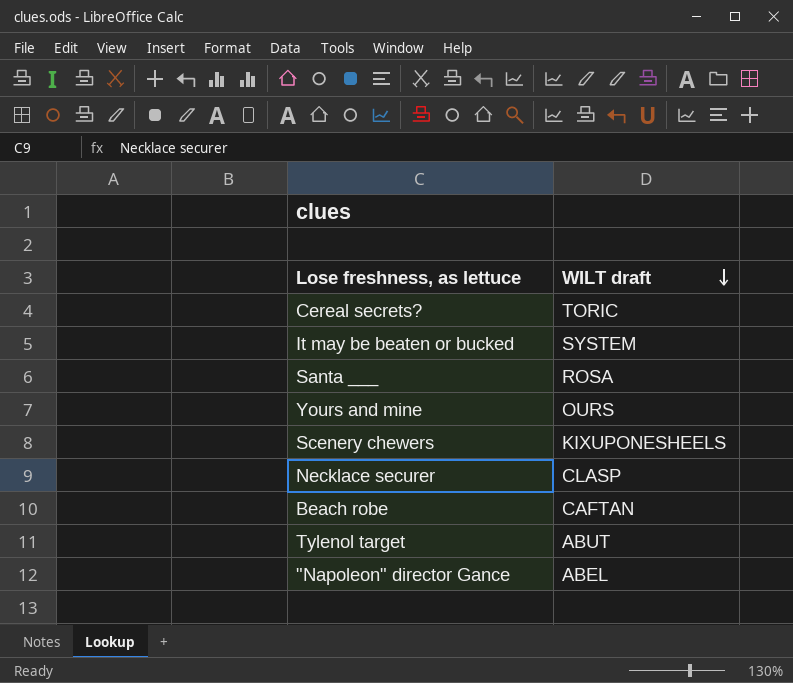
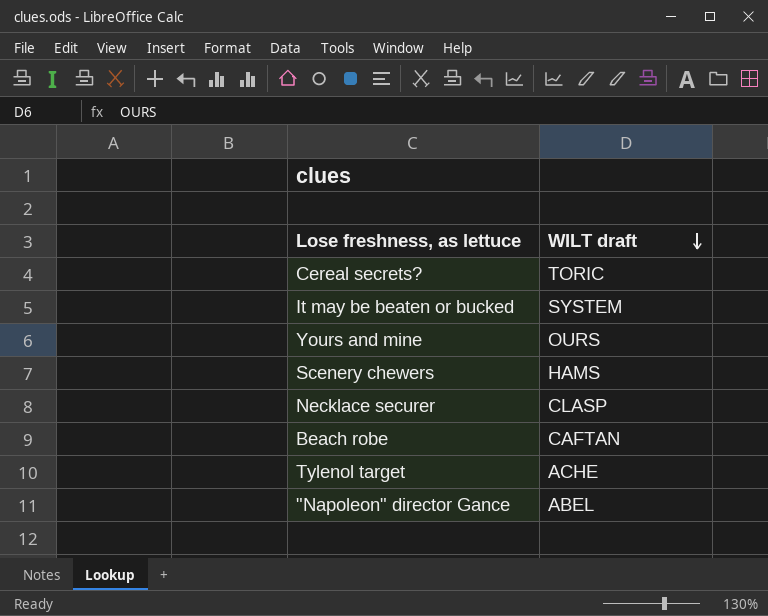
row Santa ___: ROSA -> none
Scenery chewers | WILT draft: KIXUPONESHEELS -> HAMS
Tylenol target | WILT draft: ABUT -> ACHE

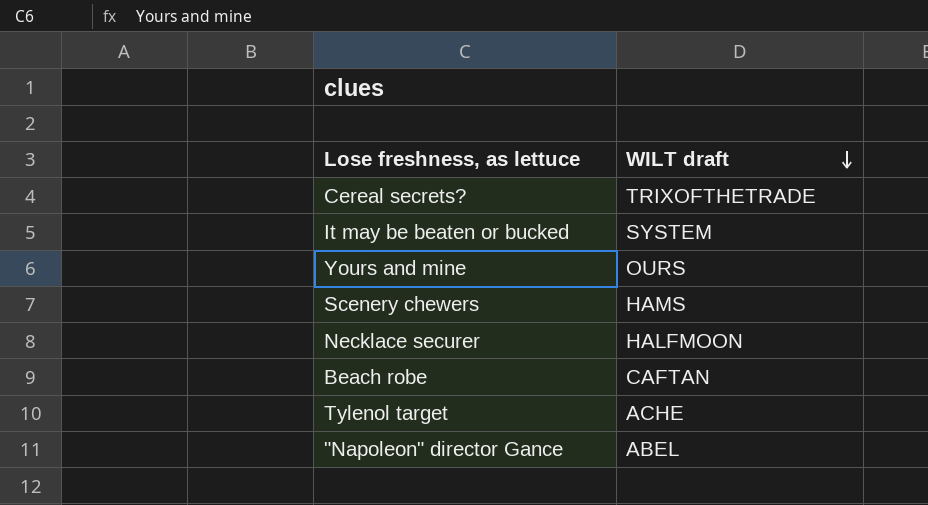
Cereal secrets? | WILT draft: TORIC -> TRIXOFTHETRADE
Necklace securer | WILT draft: CLASP -> HALFMOON

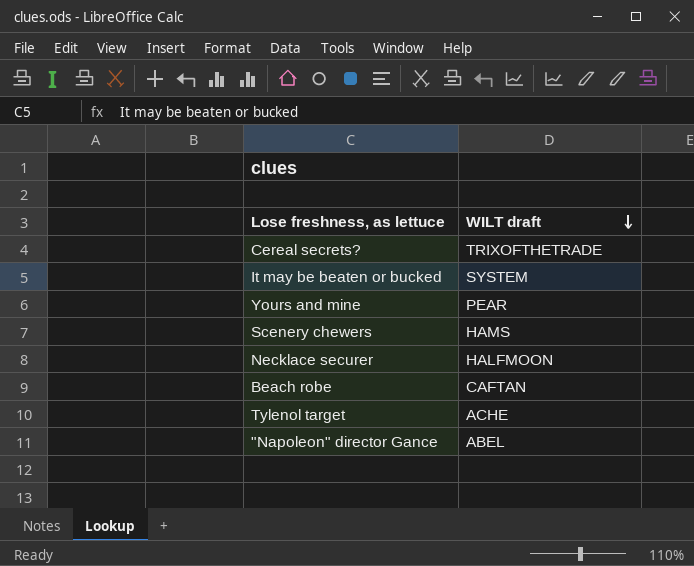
Yours and mine | WILT draft: OURS -> PEAR

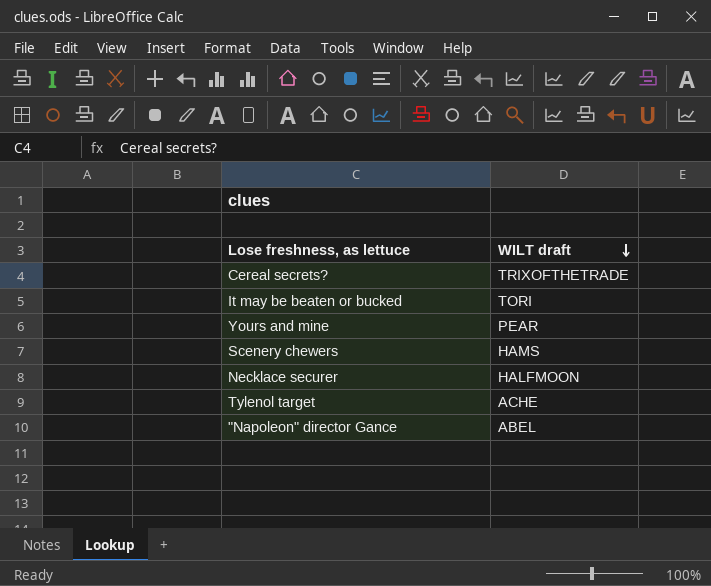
row Beach robe: CAFTAN -> none
It may be beaten or bucked | WILT draft: SYSTEM -> TORI

